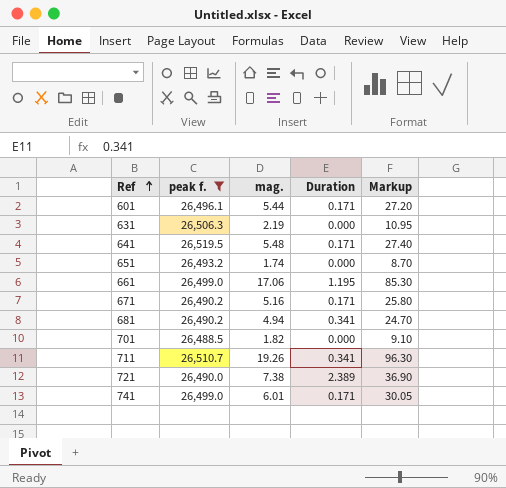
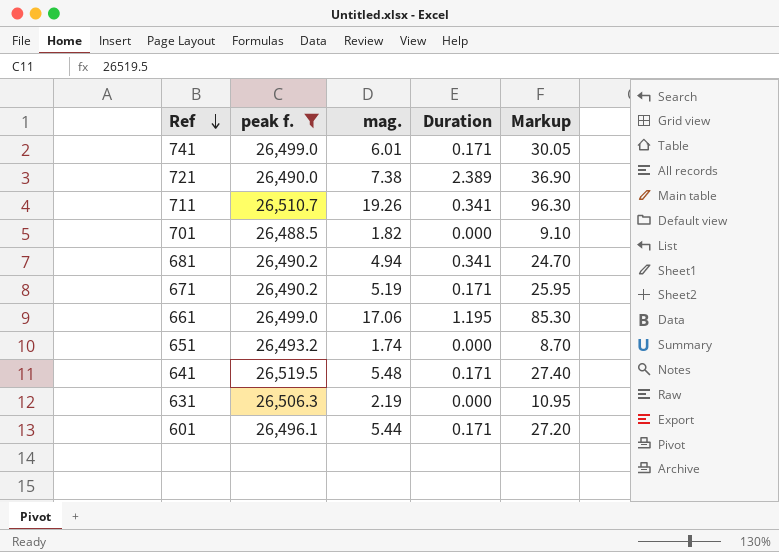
row order: Ref ascending -> Ref descending
671 | mag.: 5.16 -> 5.19
671 | Markup: 25.80 -> 25.95

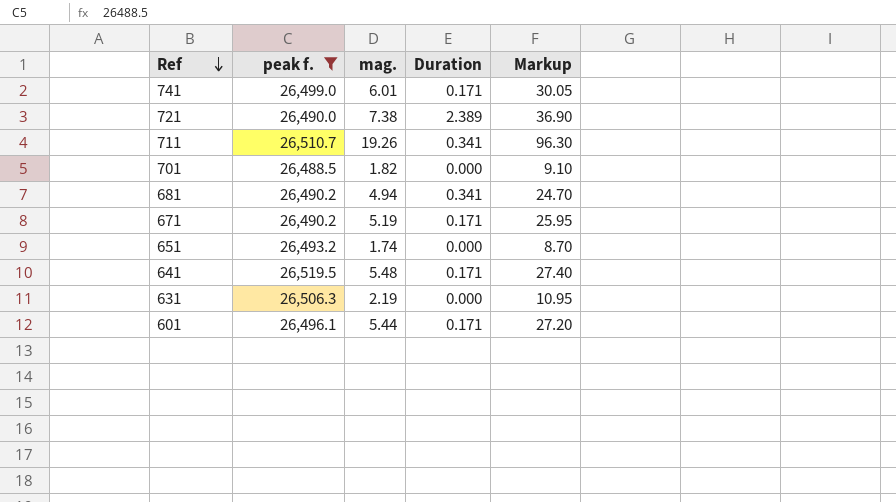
row 661: 26,499.0 | 17.06 | 1.195 | 85.30 -> none

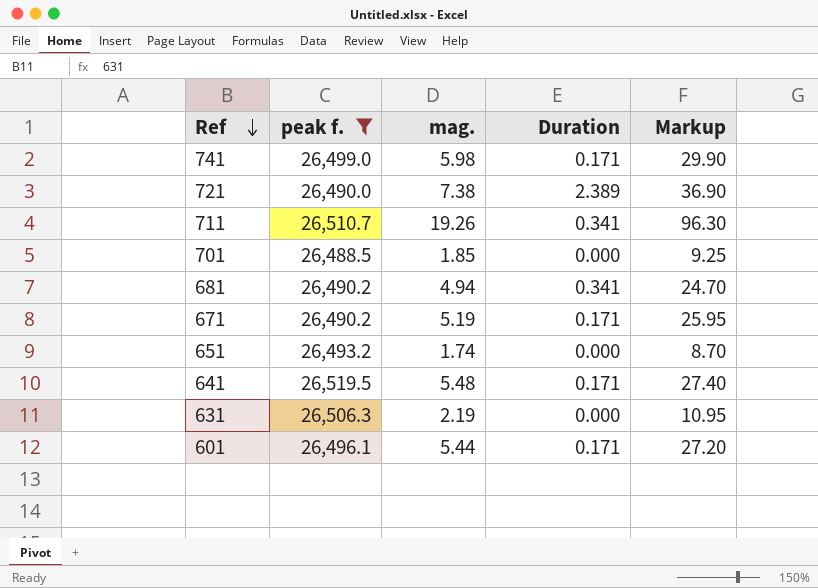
741 | mag.: 6.01 -> 5.98
741 | Markup: 30.05 -> 29.90
701 | mag.: 1.82 -> 1.85
701 | Markup: 9.10 -> 9.25

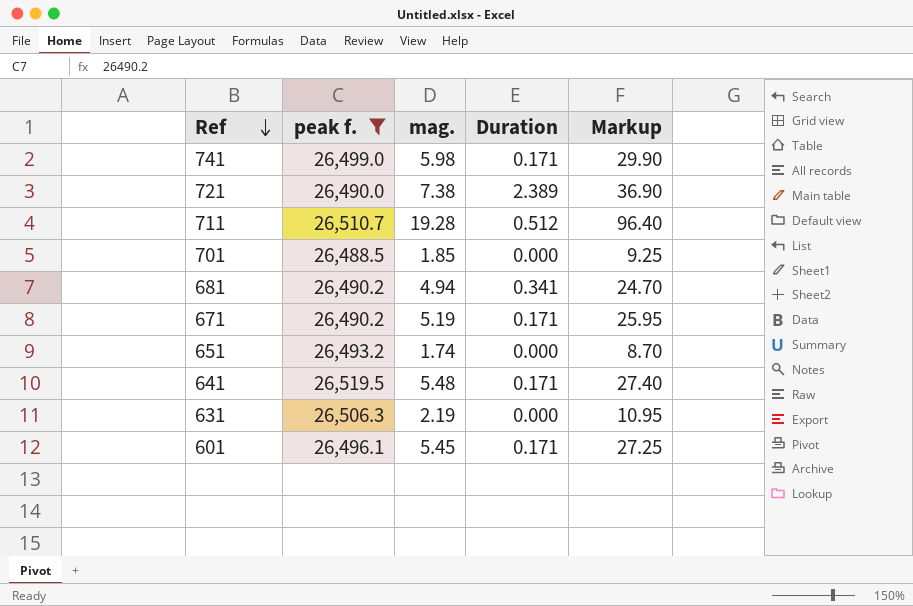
711 | mag.: 19.26 -> 19.28
711 | Duration: 0.341 -> 0.512
711 | Markup: 96.30 -> 96.40
601 | mag.: 5.44 -> 5.45
601 | Markup: 27.20 -> 27.25

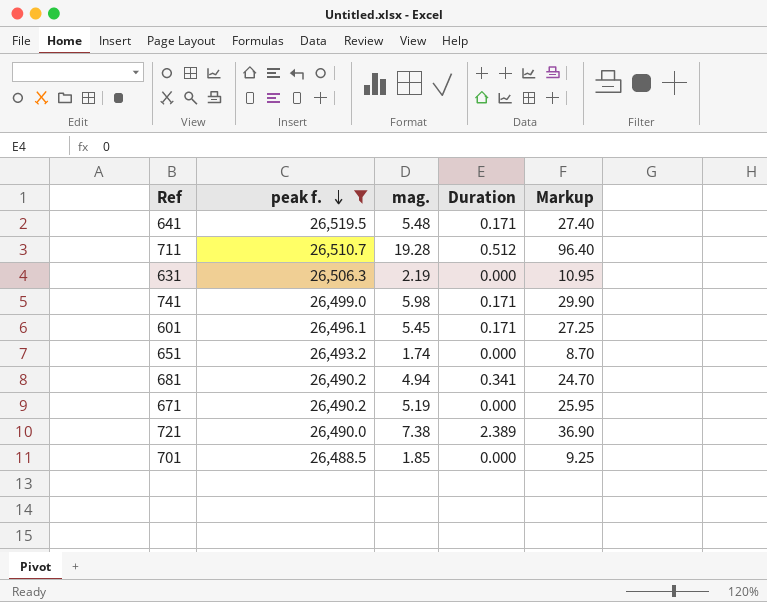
row order: Ref descending -> peak f. descending
671 | Duration: 0.171 -> 0.000

